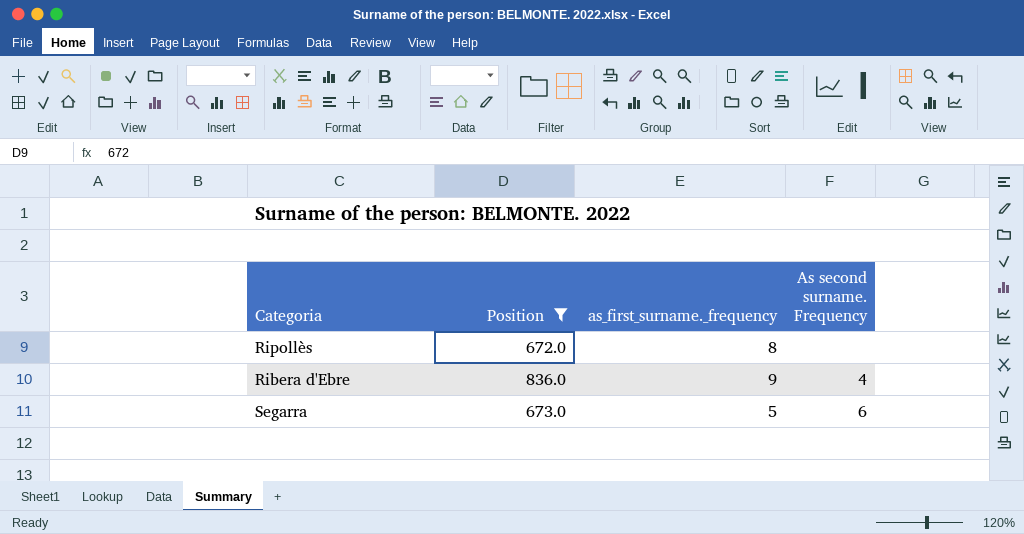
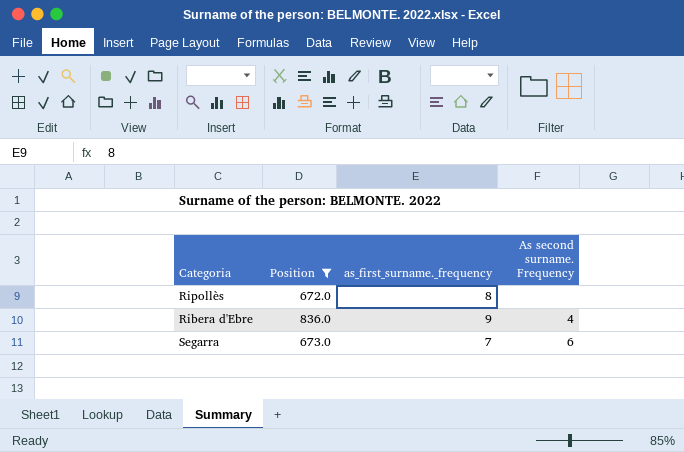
Segarra | as_first_surname._frequency: 5 -> 7

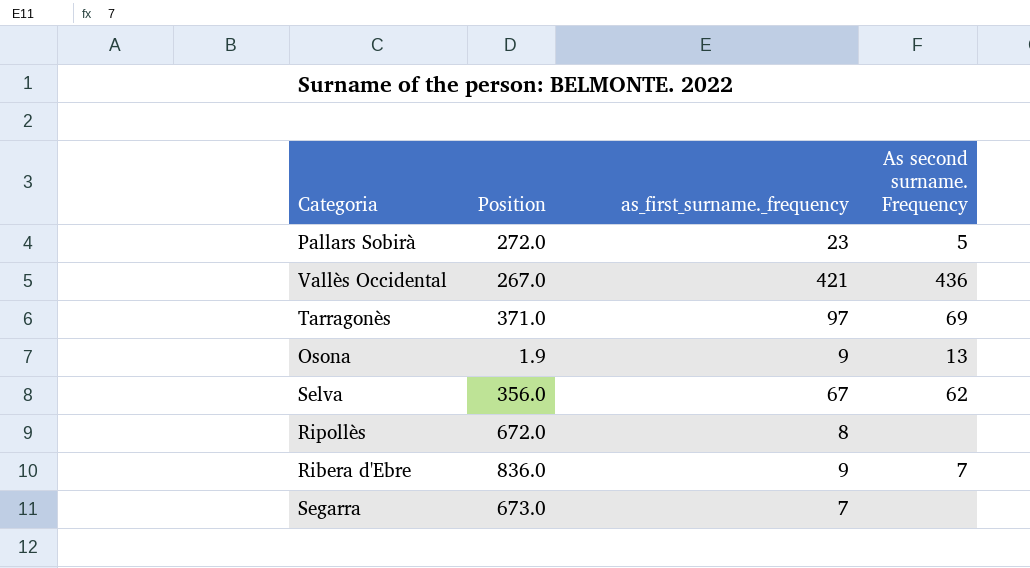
filter: Position >= 672.0 -> none
Ribera d'Ebre | As second surname. Frequency: 4 -> 7
Segarra | As second surname. Frequency: 6 -> none

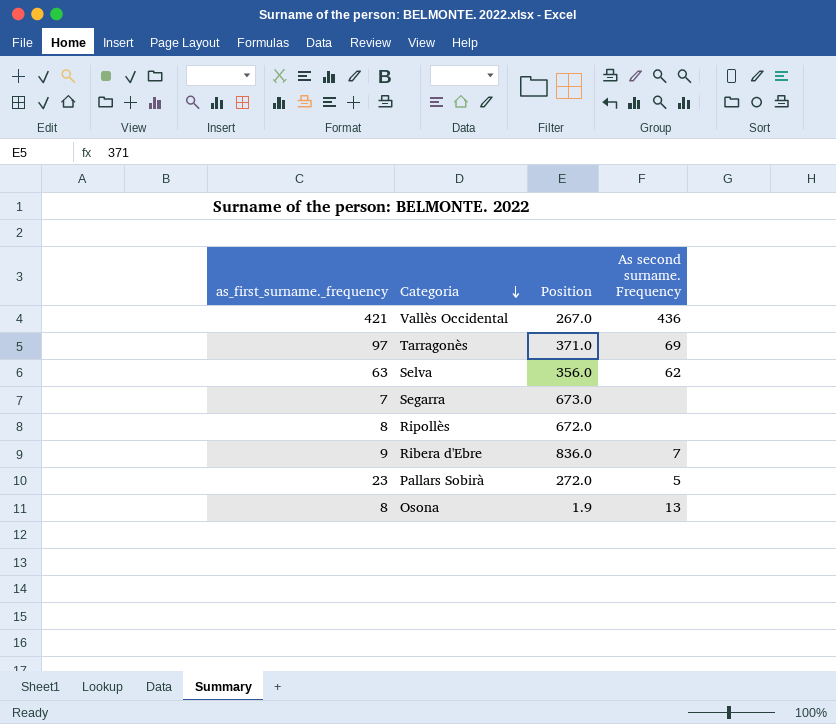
row order: none -> Categoria descending
column as_first_surname._frequency | position: 3 -> 1
Selva | as_first_surname._frequency: 67 -> 63
Osona | as_first_surname._frequency: 9 -> 8

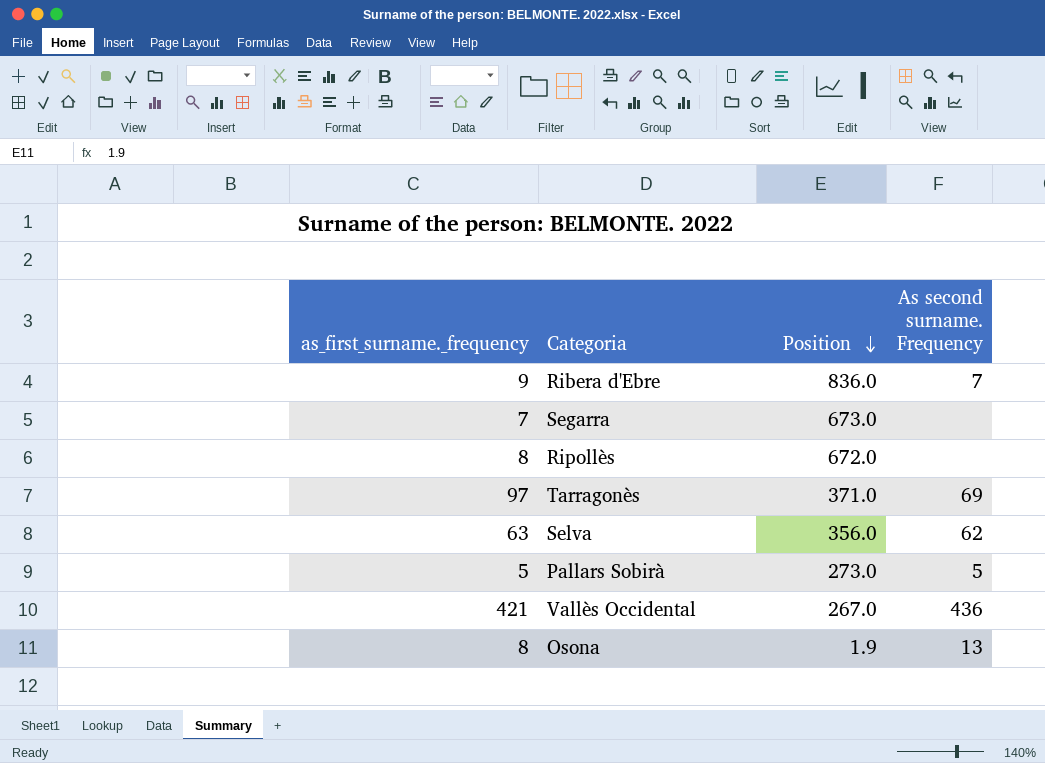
row order: Categoria descending -> Position descending
Pallars Sobirà | as_first_surname._frequency: 23 -> 5
Pallars Sobirà | Position: 272.0 -> 273.0

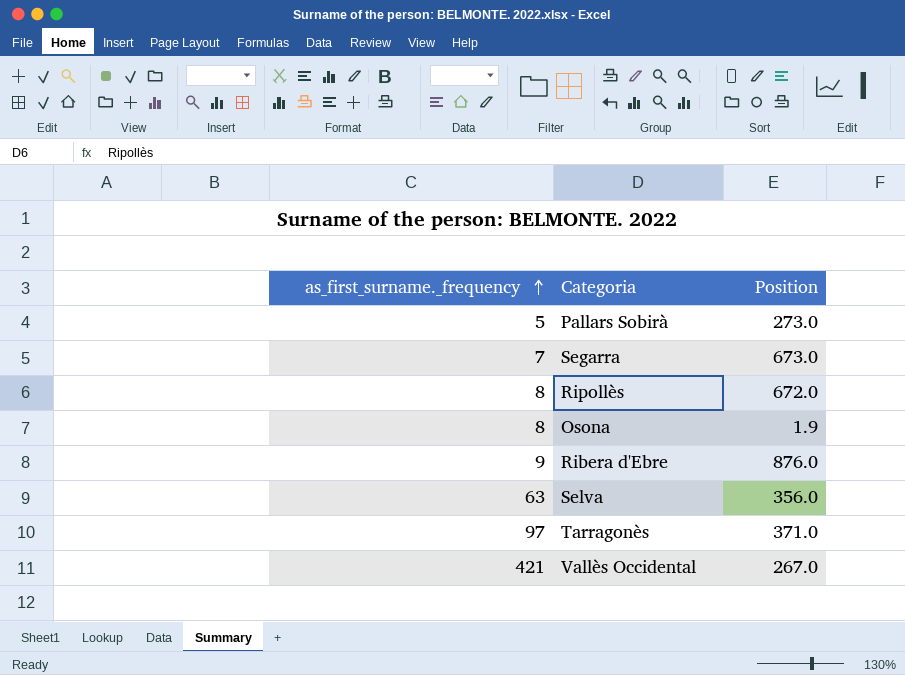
row order: Position descending -> as_first_surname._frequency ascending
column As second surname. Frequency | position: 4 -> none
Ribera d'Ebre | Position: 836.0 -> 876.0

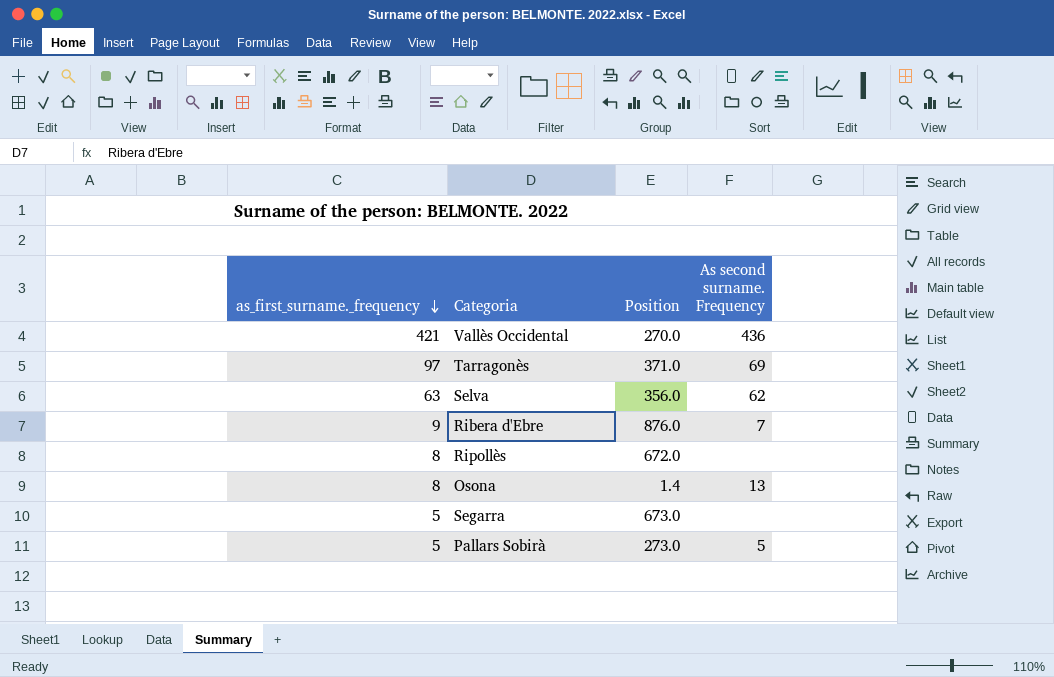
row order: as_first_surname._frequency ascending -> as_first_surname._frequency descending
column As second surname. Frequency | position: none -> 4
Vallès Occidental | Position: 267.0 -> 270.0
Osona | Position: 1.9 -> 1.4
Segarra | as_first_surname._frequency: 7 -> 5

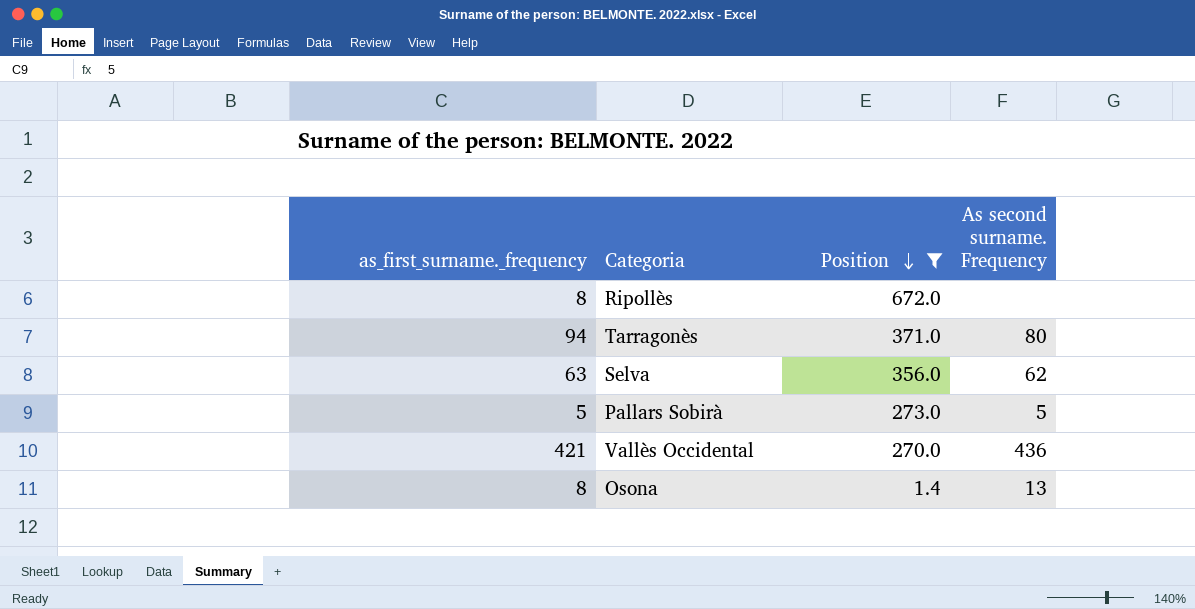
filter: none -> Position <= 672.0
row order: as_first_surname._frequency descending -> Position descending
Tarragonès | as_first_surname._frequency: 97 -> 94
Tarragonès | As second surname. Frequency: 69 -> 80

